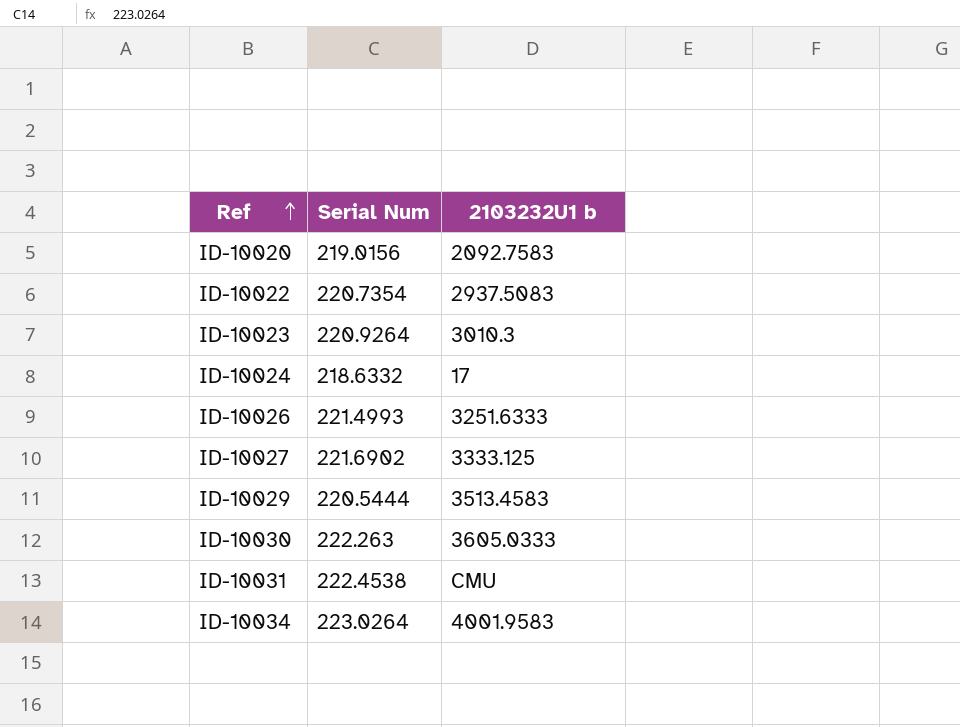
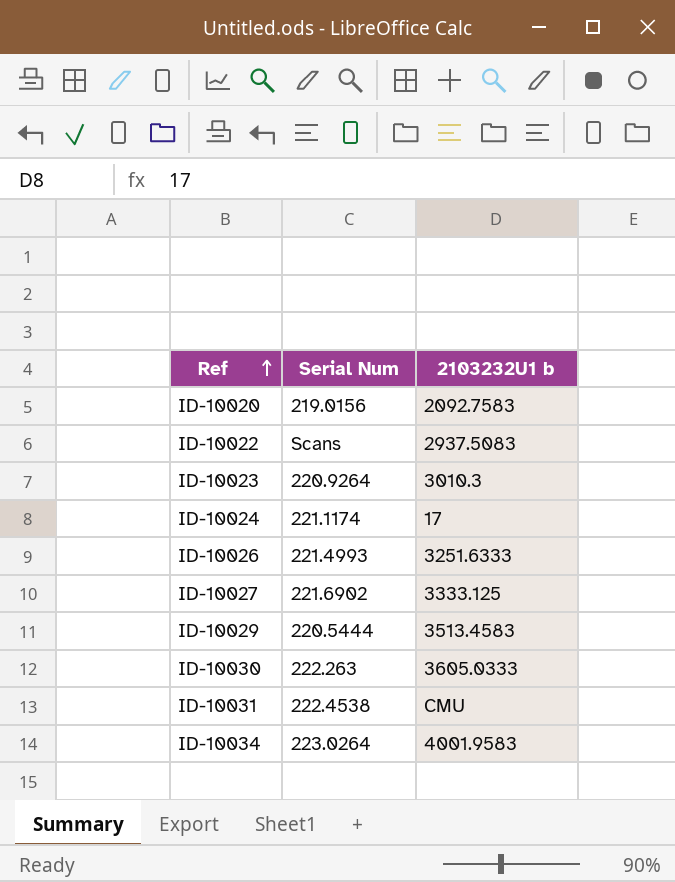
ID-10022 | Serial Num: 220.7354 -> Scans
ID-10024 | Serial Num: 218.6332 -> 221.1174

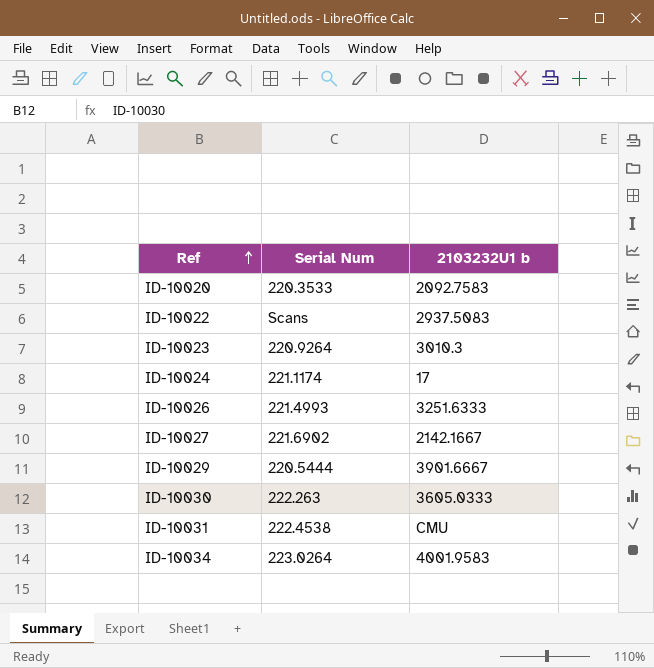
ID-10020 | Serial Num: 219.0156 -> 220.3533
ID-10027 | 2103232U1 b: 3333.125 -> 2142.1667
ID-10029 | 2103232U1 b: 3513.4583 -> 3901.6667

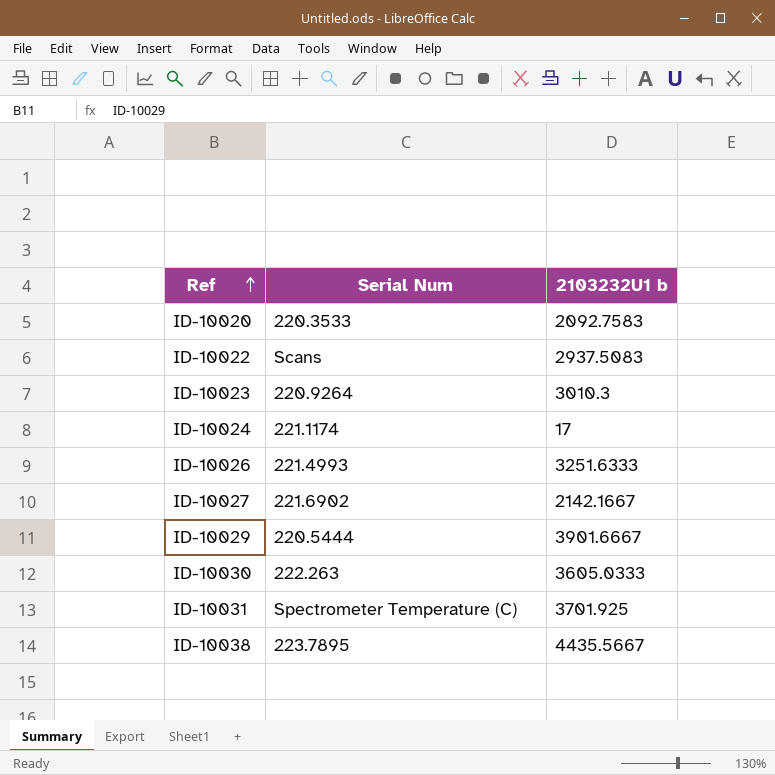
row ID-10034: 223.0264 | 4001.9583 -> none
ID-10031 | Serial Num: 222.4538 -> Spectrometer Temperature (C)
ID-10031 | 2103232U1 b: CMU -> 3701.925
row ID-10038: none -> 223.7895 | 4435.5667

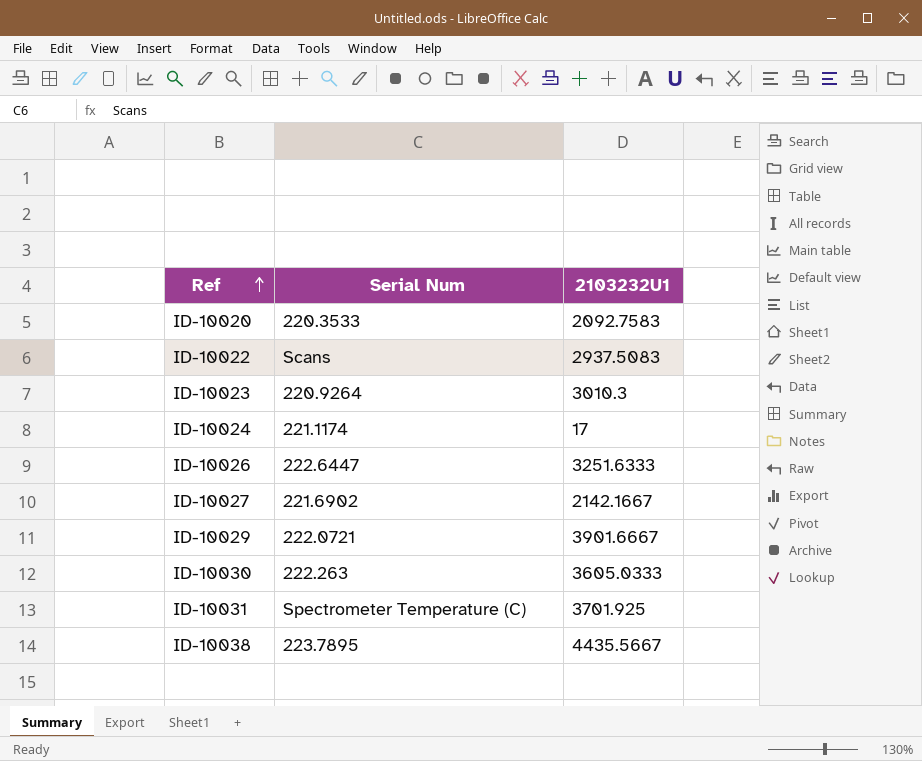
column name: 2103232U1 b -> 2103232U1
ID-10026 | Serial Num: 221.4993 -> 222.6447
ID-10029 | Serial Num: 220.5444 -> 222.0721

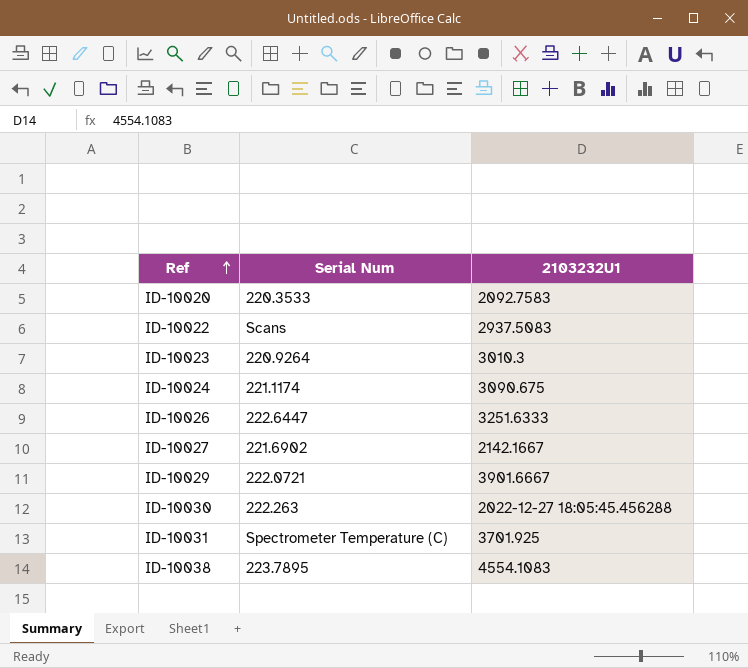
ID-10024 | 2103232U1: 17 -> 3090.675
ID-10030 | 2103232U1: 3605.0333 -> 2022-12-27 18:05:45.456288
ID-10038 | 2103232U1: 4435.5667 -> 4554.1083

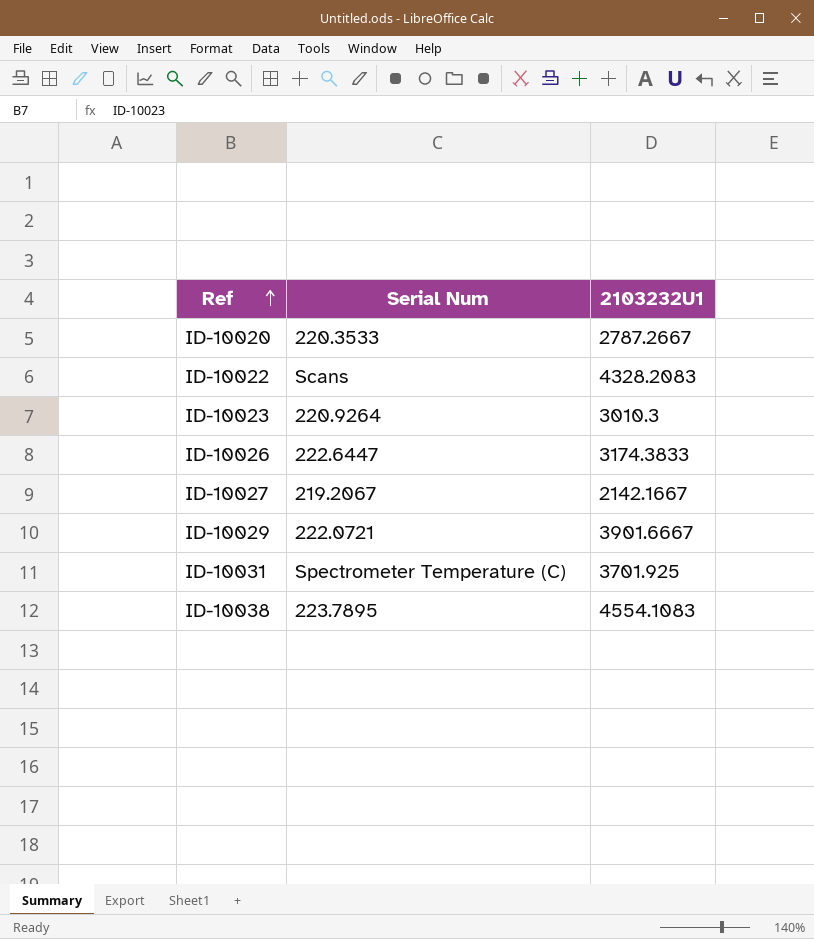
row ID-10024: 221.1174 | 3090.675 -> none
row ID-10030: 222.263 | 2022-12-27 18:05:45.456288 -> none
ID-10020 | 2103232U1: 2092.7583 -> 2787.2667
ID-10022 | 2103232U1: 2937.5083 -> 4328.2083
ID-10026 | 2103232U1: 3251.6333 -> 3174.3833
ID-10027 | Serial Num: 221.6902 -> 219.2067

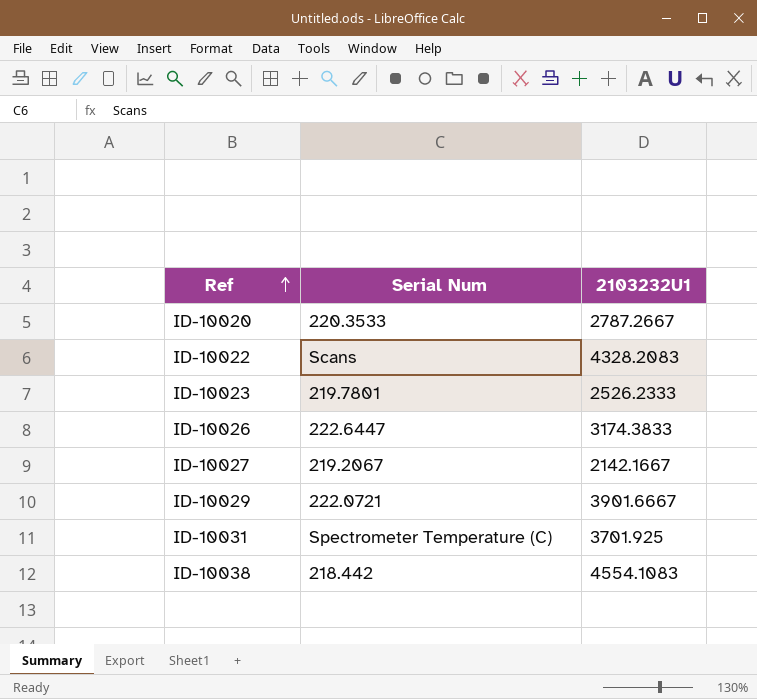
ID-10023 | Serial Num: 220.9264 -> 219.7801
ID-10023 | 2103232U1: 3010.3 -> 2526.2333
ID-10038 | Serial Num: 223.7895 -> 218.442

